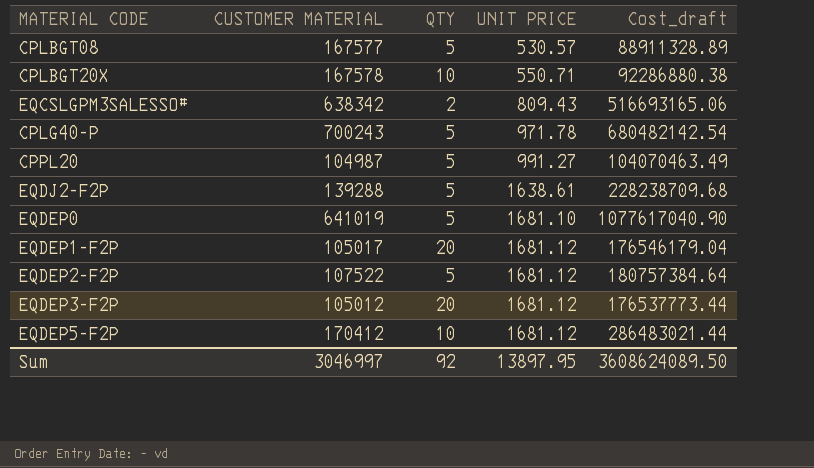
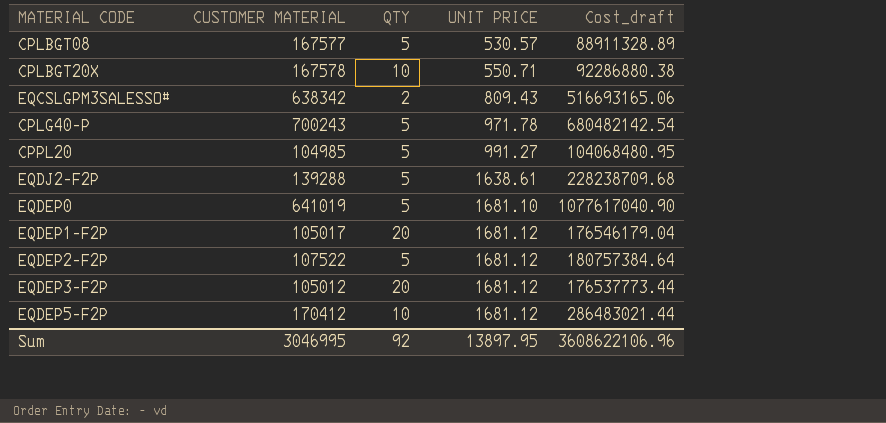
CPPL20 | CUSTOMER MATERIAL: 104987 -> 104985
CPPL20 | Cost_draft: 104070463.49 -> 104068480.95
Sum | CUSTOMER MATERIAL: 3046997 -> 3046995
Sum | Cost_draft: 3608624089.50 -> 3608622106.96

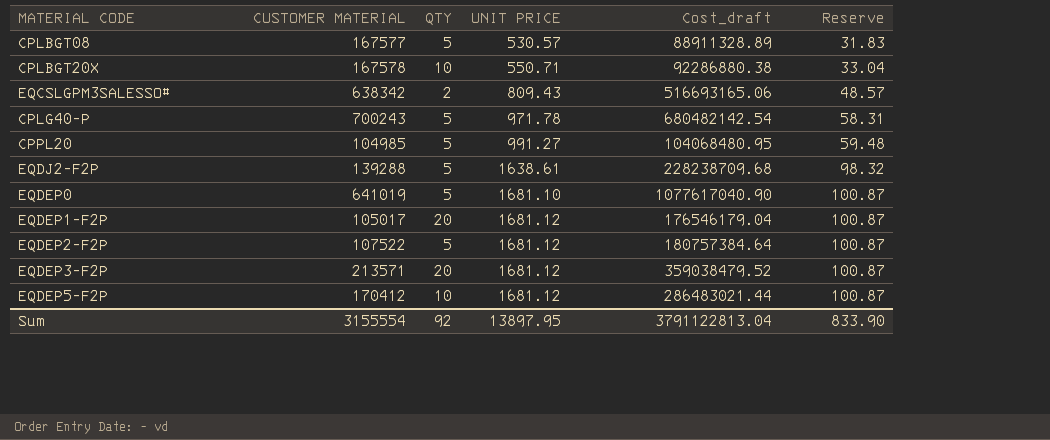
column Reserve | formula: none -> [UNIT PRICE] * 0.06
EQDEP3-F2P | CUSTOMER MATERIAL: 105012 -> 213571
EQDEP3-F2P | Cost_draft: 176537773.44 -> 359038479.52
Sum | CUSTOMER MATERIAL: 3046995 -> 3155554
Sum | Cost_draft: 3608622106.96 -> 3791122813.04

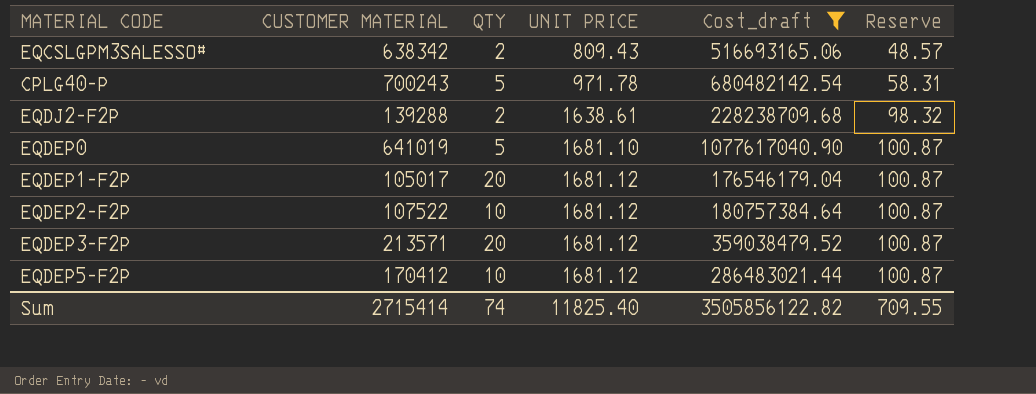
filter: none -> Cost_draft >= 176546179.04
EQDJ2-F2P | QTY: 5 -> 2
EQDEP2-F2P | QTY: 5 -> 10
Sum | CUSTOMER MATERIAL: 3155554 -> 2715414
Sum | QTY: 92 -> 74
Sum | UNIT PRICE: 13897.95 -> 11825.40
Sum | Cost_draft: 3791122813.04 -> 3505856122.82
Sum | Reserve: 833.90 -> 709.55

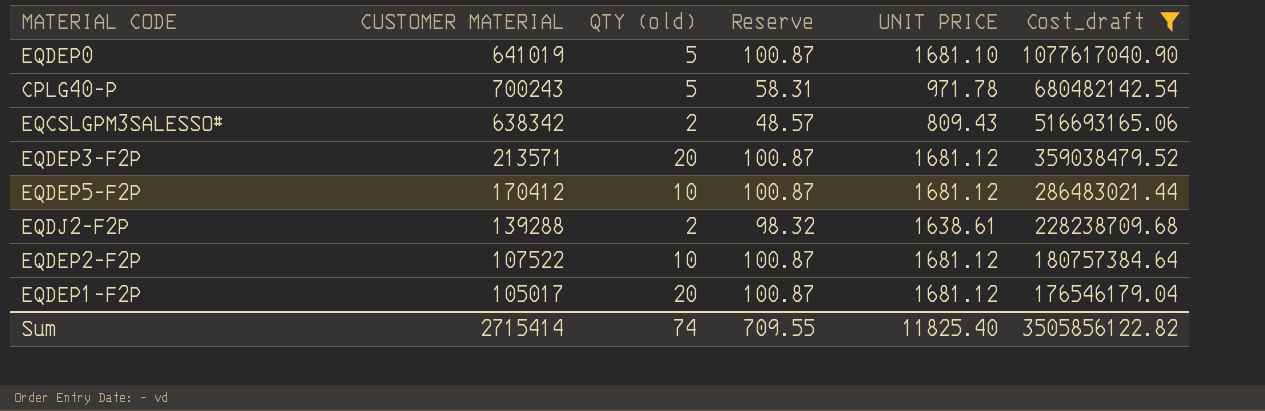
row order: UNIT PRICE ascending -> Cost_draft descending
column name: QTY -> QTY (old)
column Reserve | position: 6 -> 4

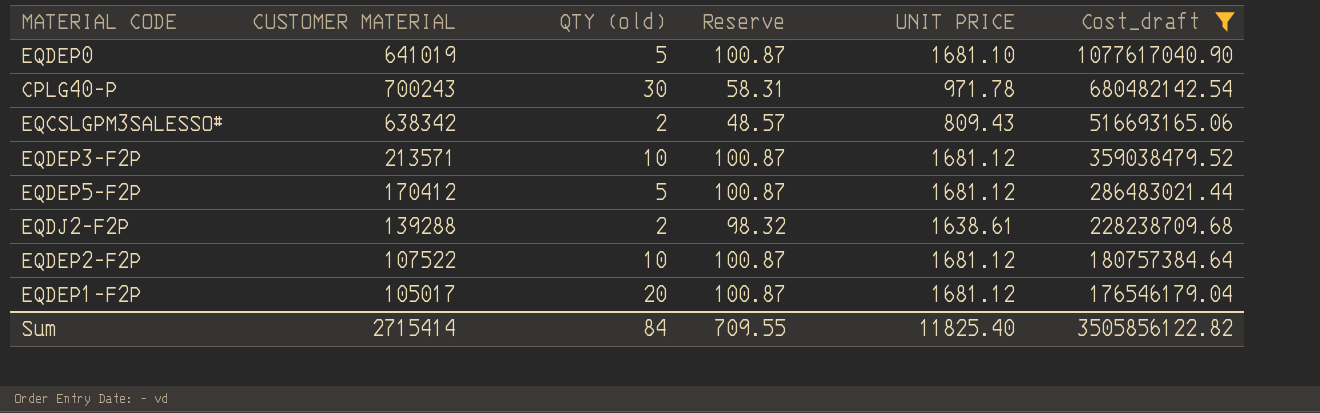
CPLG40-P | QTY (old): 5 -> 30
EQDEP3-F2P | QTY (old): 20 -> 10
EQDEP5-F2P | QTY (old): 10 -> 5
Sum | QTY (old): 74 -> 84

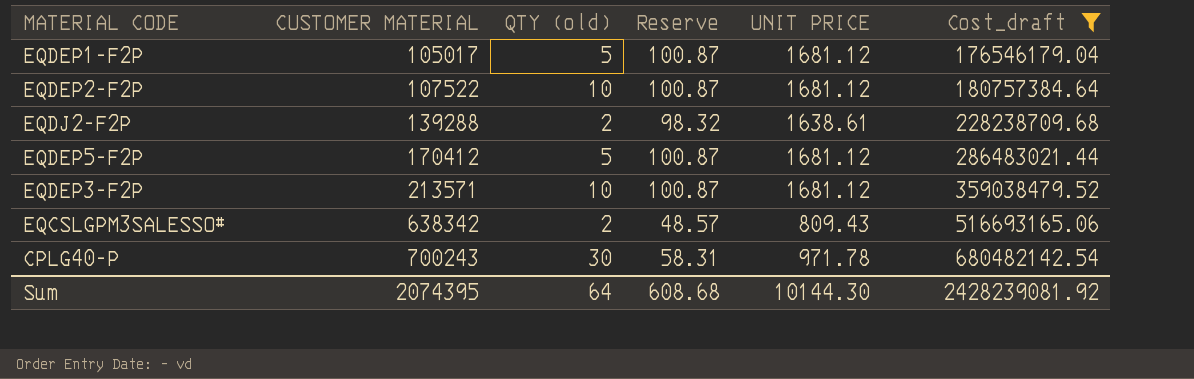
row order: Cost_draft descending -> CUSTOMER MATERIAL ascending
row EQDEP0: 641019 | 5 | 100.87 | 1681.10 | 1077617040.90 -> none
EQDEP1-F2P | QTY (old): 20 -> 5
Sum | CUSTOMER MATERIAL: 2715414 -> 2074395
Sum | QTY (old): 84 -> 64
Sum | Reserve: 709.55 -> 608.68
Sum | UNIT PRICE: 11825.40 -> 10144.30
Sum | Cost_draft: 3505856122.82 -> 2428239081.92

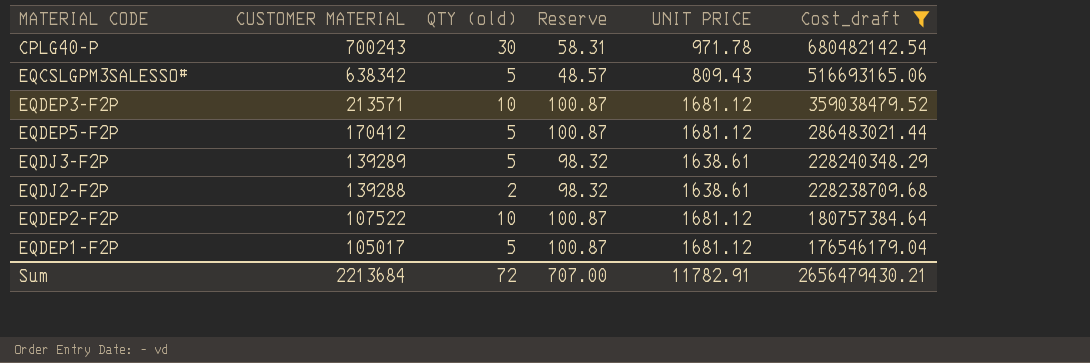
row order: CUSTOMER MATERIAL ascending -> CUSTOMER MATERIAL descending
EQCSLGPM3SALESSO# | QTY (old): 2 -> 5
row EQDJ3-F2P: none -> 139289 | 5 | 98.32 | 1638.61 | 228240348.29
Sum | CUSTOMER MATERIAL: 2074395 -> 2213684
Sum | QTY (old): 64 -> 72
Sum | Reserve: 608.68 -> 707.00
Sum | UNIT PRICE: 10144.30 -> 11782.91
Sum | Cost_draft: 2428239081.92 -> 2656479430.21

